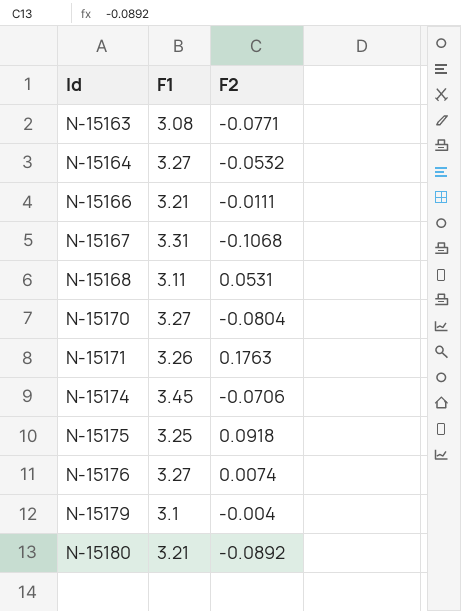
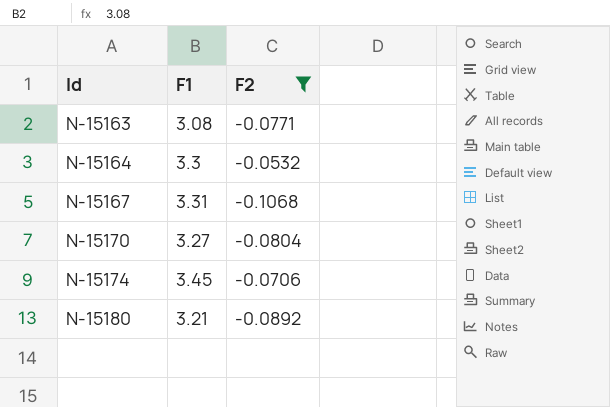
filter: none -> F2 <= -0.0532
N-15164 | F1: 3.27 -> 3.3

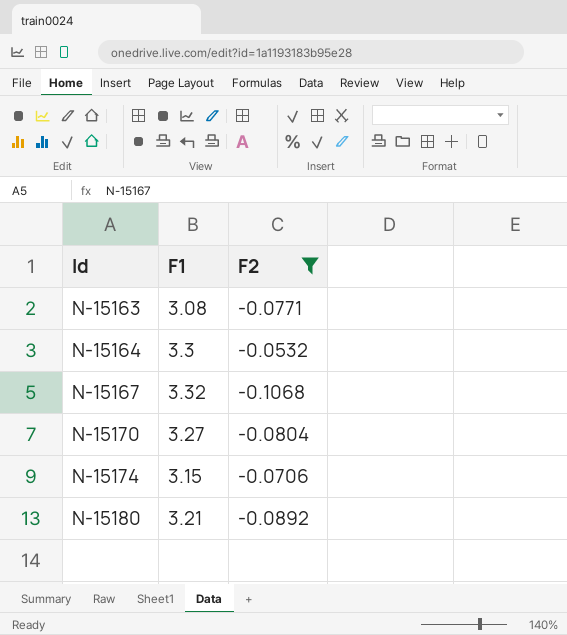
N-15167 | F1: 3.31 -> 3.32
N-15174 | F1: 3.45 -> 3.15

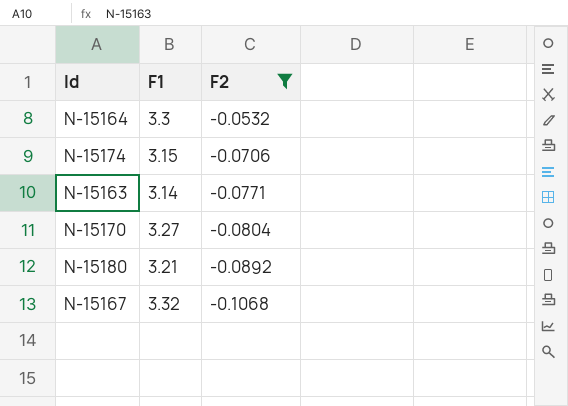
row order: Id ascending -> F2 descending
N-15163 | F1: 3.08 -> 3.14

